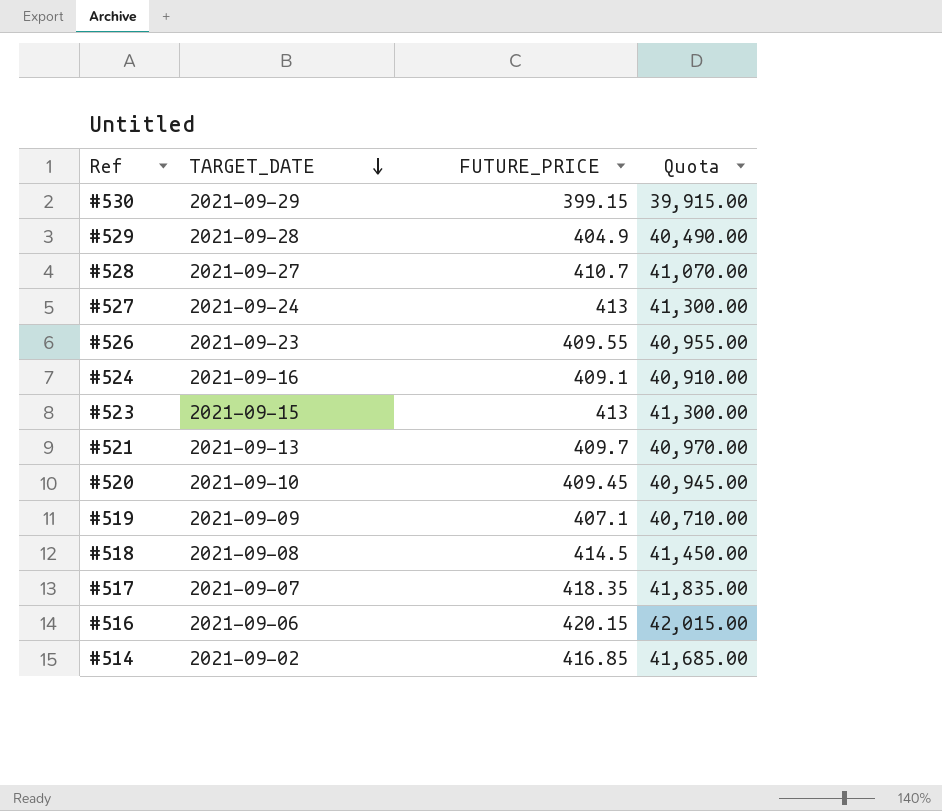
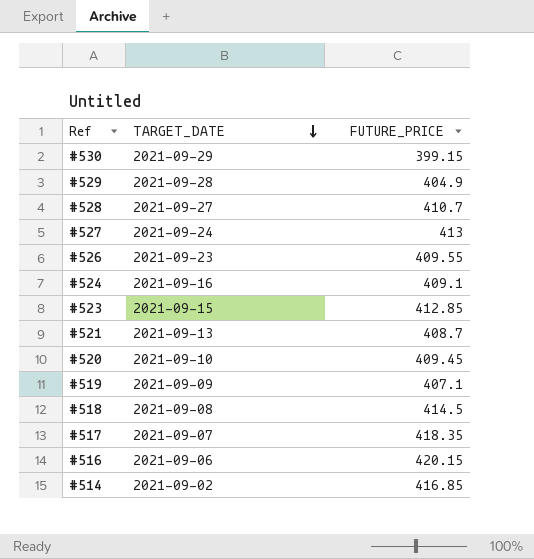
column Quota | formula: [FUTURE_PRICE] * 100 -> none
#523 | FUTURE_PRICE: 413 -> 412.85
#521 | FUTURE_PRICE: 409.7 -> 408.7

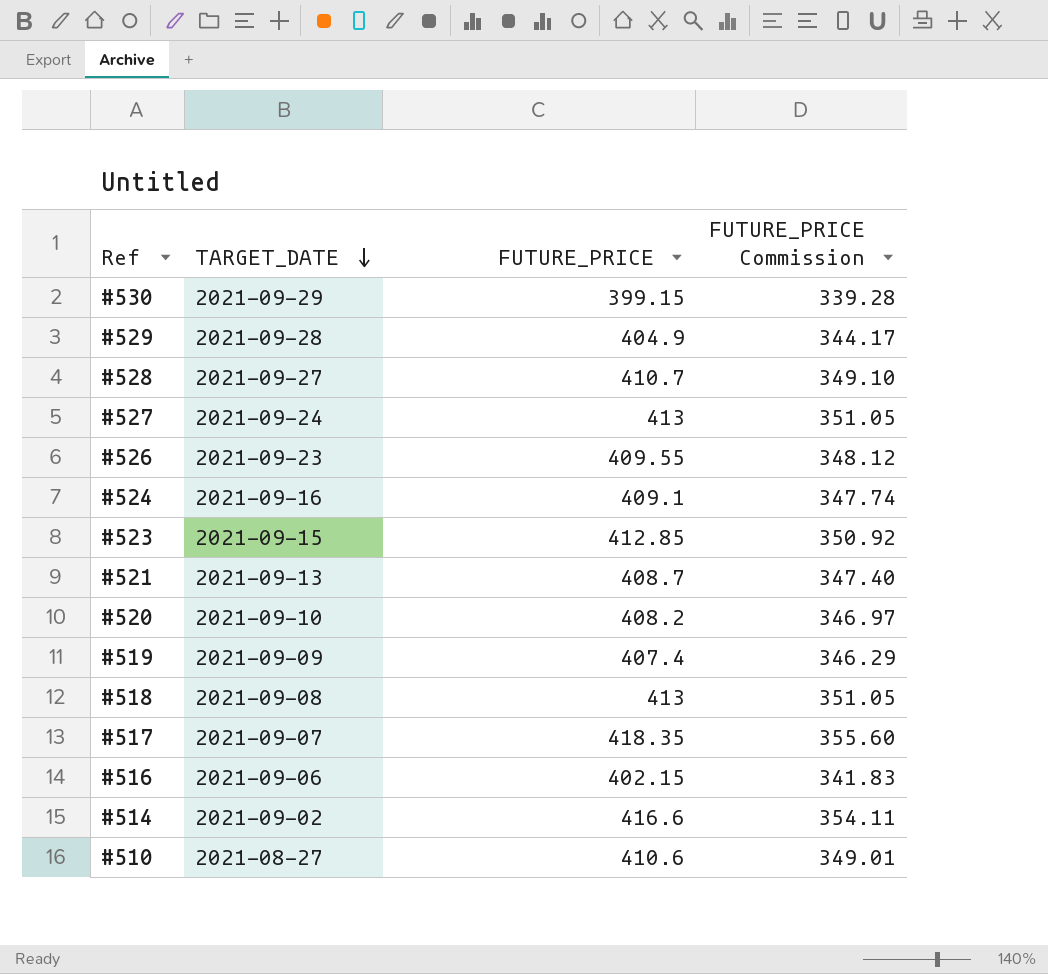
column FUTURE_PRICE Commission | formula: none -> [FUTURE_PRICE] * 0.85
#520 | FUTURE_PRICE: 409.45 -> 408.2
#519 | FUTURE_PRICE: 407.1 -> 407.4
#518 | FUTURE_PRICE: 414.5 -> 413
#516 | FUTURE_PRICE: 420.15 -> 402.15
#514 | FUTURE_PRICE: 416.85 -> 416.6
row #510: none -> 2021-08-27 | 410.6 | 349.01

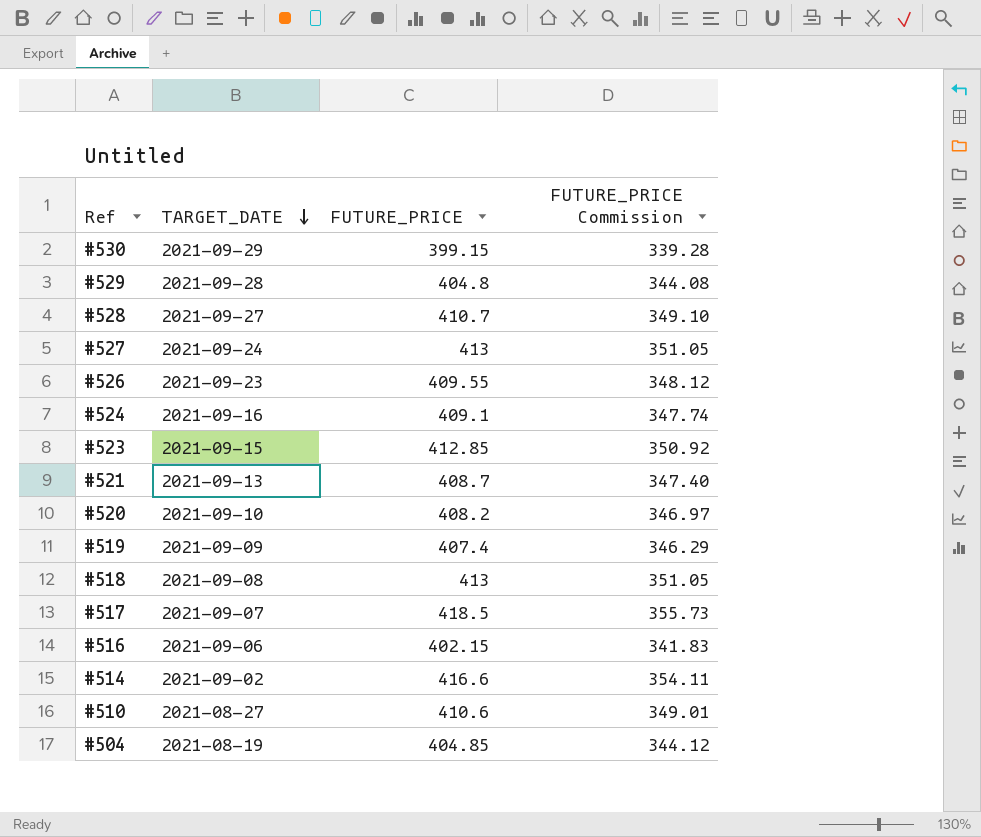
#529 | FUTURE_PRICE: 404.9 -> 404.8
#529 | FUTURE_PRICE Commission: 344.17 -> 344.08
#517 | FUTURE_PRICE: 418.35 -> 418.5
#517 | FUTURE_PRICE Commission: 355.60 -> 355.73
row #504: none -> 2021-08-19 | 404.85 | 344.12

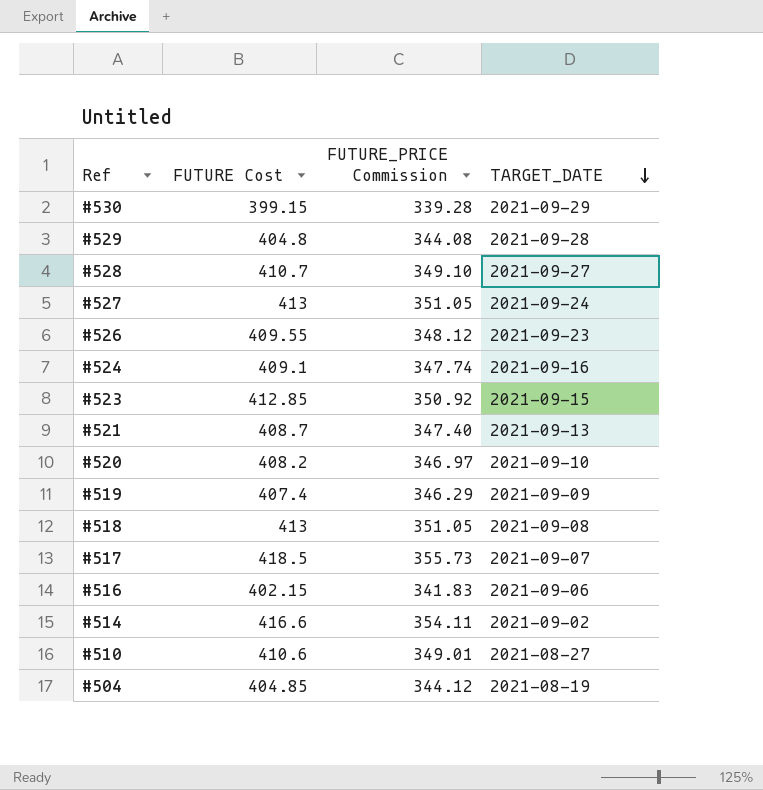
column name: FUTURE_PRICE -> FUTURE Cost
column TARGET_DATE | position: 2 -> 4

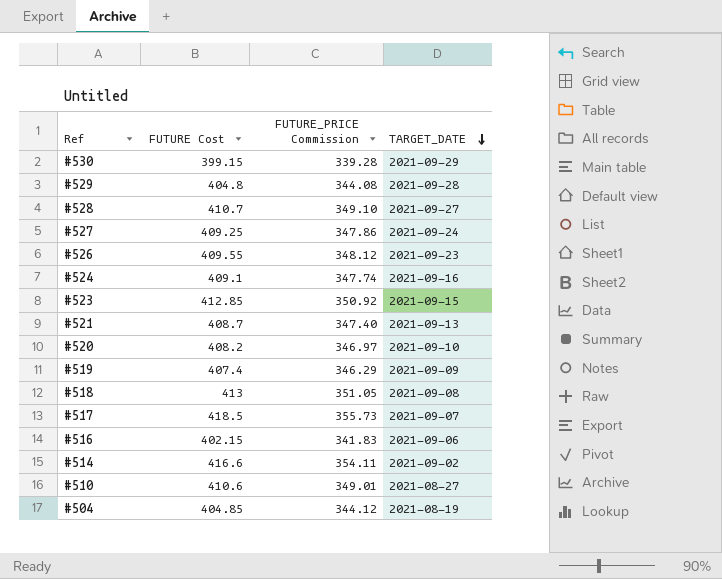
#527 | FUTURE Cost: 413 -> 409.25
#527 | FUTURE_PRICE Commission: 351.05 -> 347.86

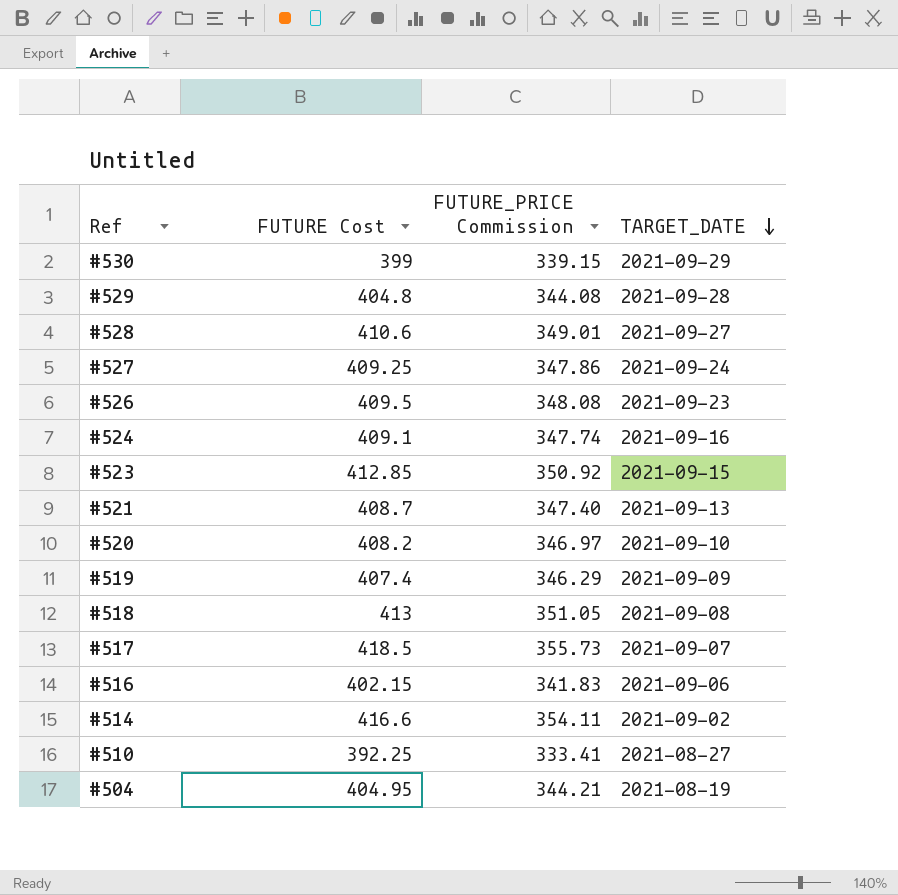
#530 | FUTURE Cost: 399.15 -> 399
#530 | FUTURE_PRICE Commission: 339.28 -> 339.15
#528 | FUTURE Cost: 410.7 -> 410.6
#528 | FUTURE_PRICE Commission: 349.10 -> 349.01
#526 | FUTURE Cost: 409.55 -> 409.5
#526 | FUTURE_PRICE Commission: 348.12 -> 348.08
#510 | FUTURE Cost: 410.6 -> 392.25
#510 | FUTURE_PRICE Commission: 349.01 -> 333.41
#504 | FUTURE Cost: 404.85 -> 404.95
#504 | FUTURE_PRICE Commission: 344.12 -> 344.21

